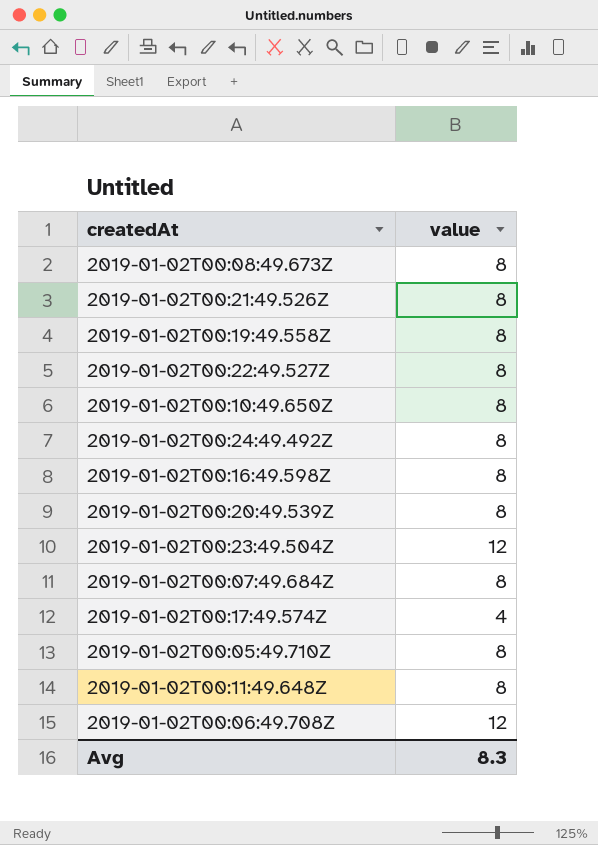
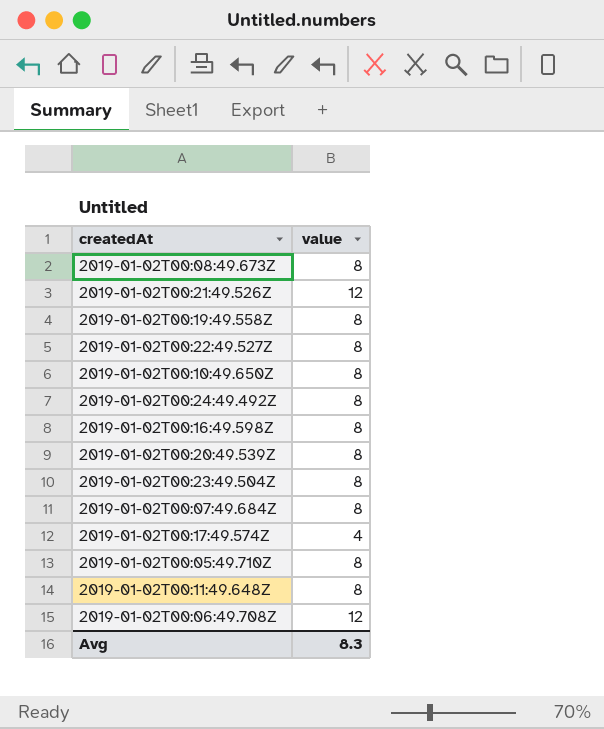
2019-01-02T00:21:49.526Z | value: 8 -> 12
2019-01-02T00:23:49.504Z | value: 12 -> 8

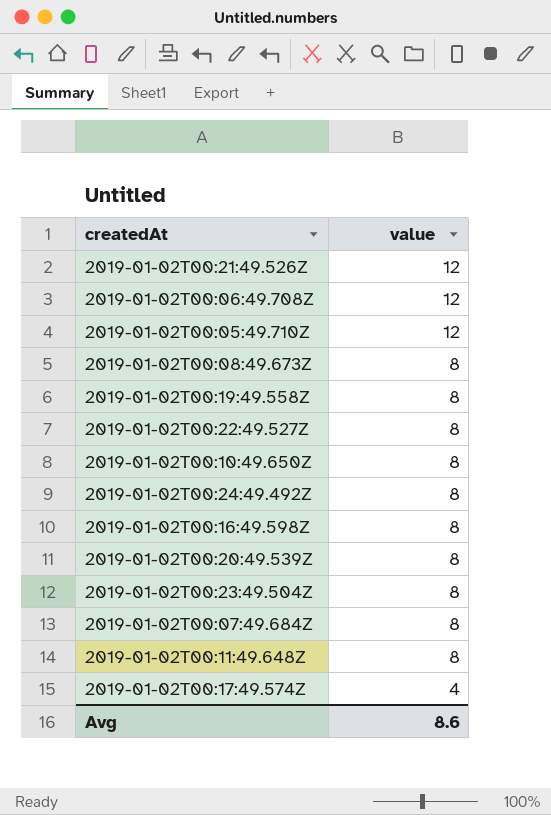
row order: none -> value descending
2019-01-02T00:05:49.710Z | value: 8 -> 12
Avg | value: 8.3 -> 8.6

